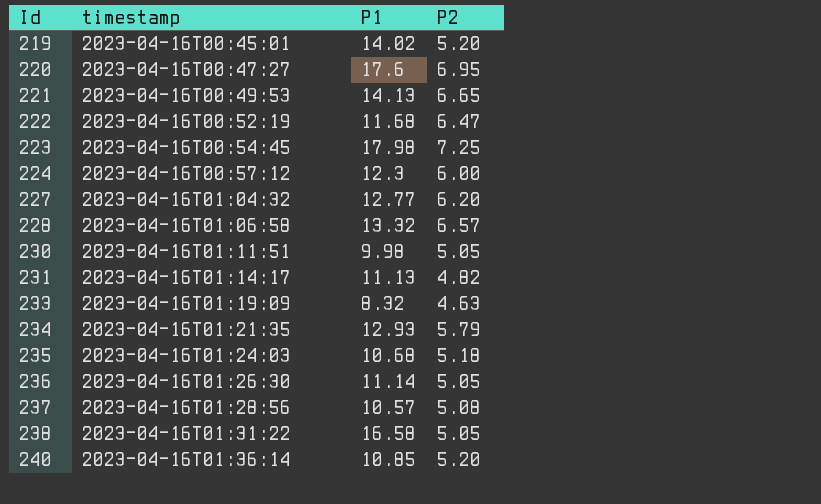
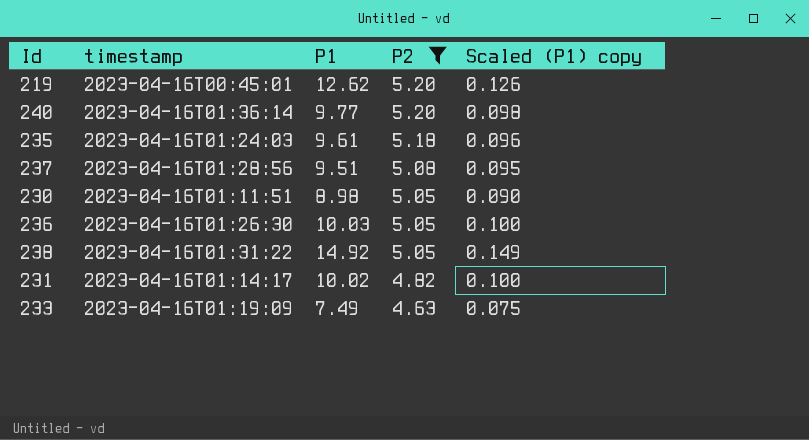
filter: none -> P2 <= 5.20
row order: Id ascending -> P2 descending
column Scaled (P1) copy | formula: none -> [P1] * 0.01
219 | P1: 14.02 -> 12.62
240 | P1: 10.85 -> 9.77
235 | P1: 10.68 -> 9.61
237 | P1: 10.57 -> 9.51
230 | P1: 9.98 -> 8.98
236 | P1: 11.14 -> 10.03
238 | P1: 16.58 -> 14.92
231 | P1: 11.13 -> 10.02
233 | P1: 8.32 -> 7.49

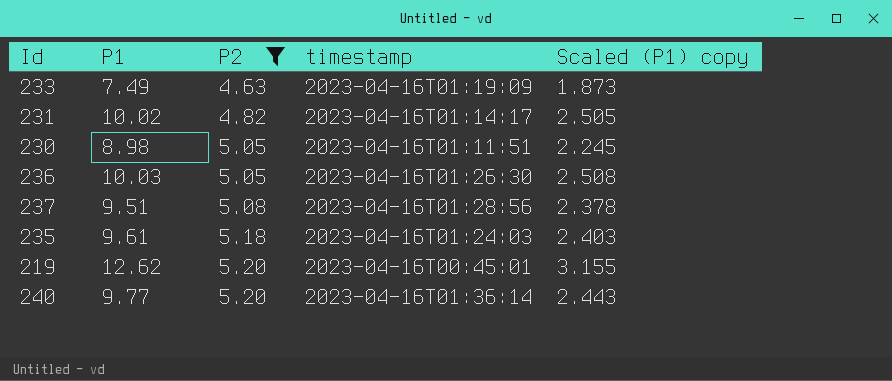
row order: P2 descending -> P2 ascending
column timestamp | position: 2 -> 4
column Scaled (P1) copy | formula: [P1] * 0.01 -> [P1] * 0.25
row 238: 2023-04-16T01:31:22 | 14.92 | 5.05 | 0.149 -> none

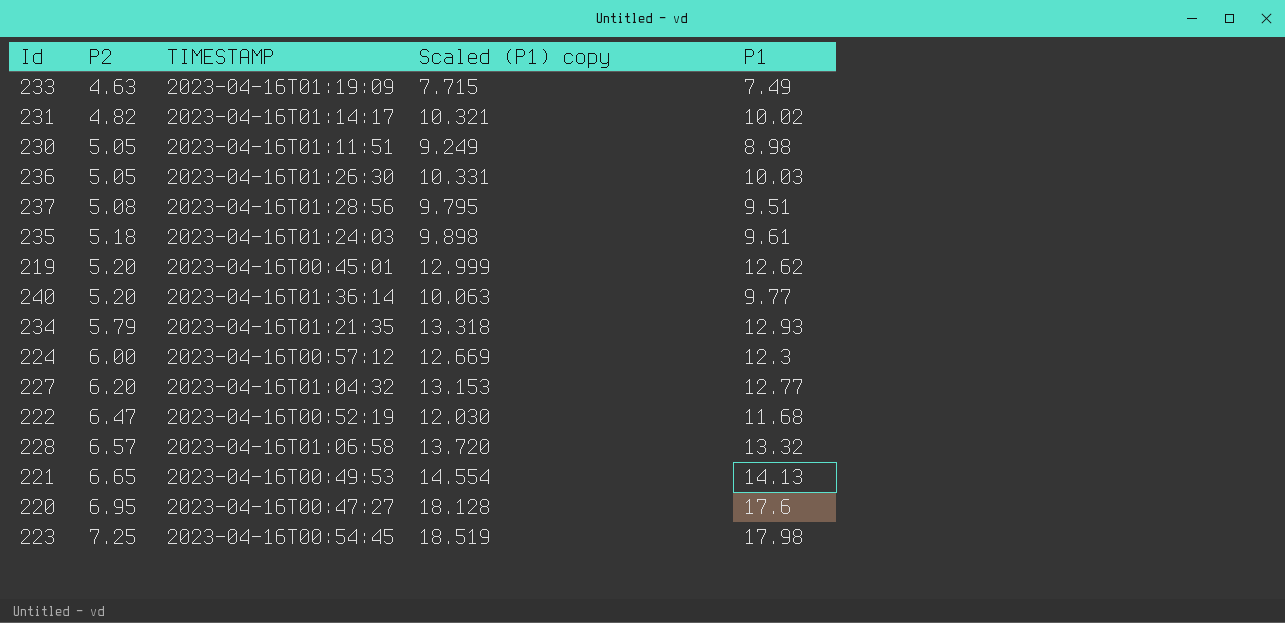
filter: P2 <= 5.20 -> none
column name: timestamp -> TIMESTAMP
column Scaled (P1) copy | formula: [P1] * 0.25 -> [P1] * 1.03
column P1 | position: 2 -> 5

